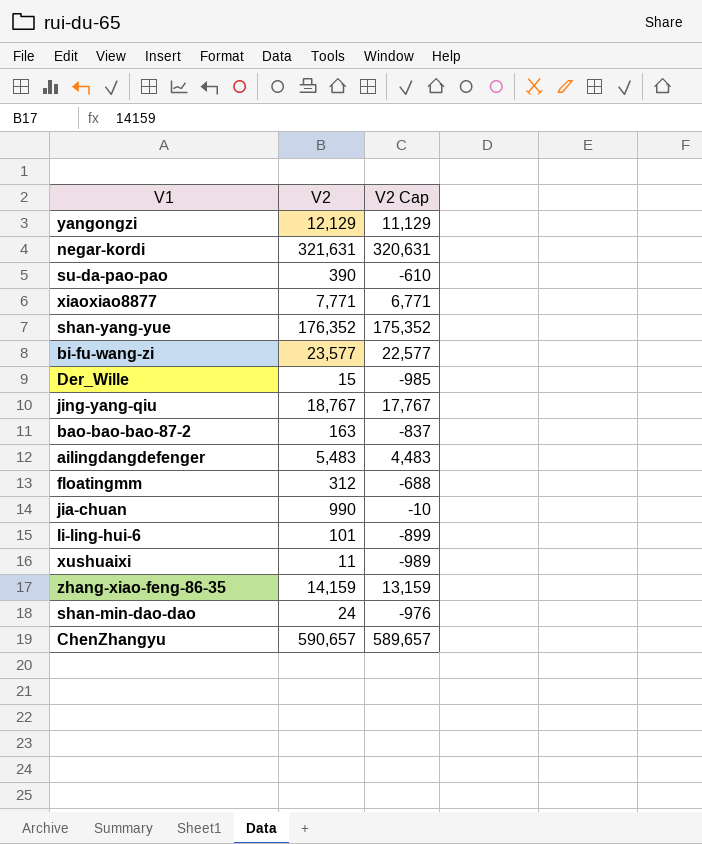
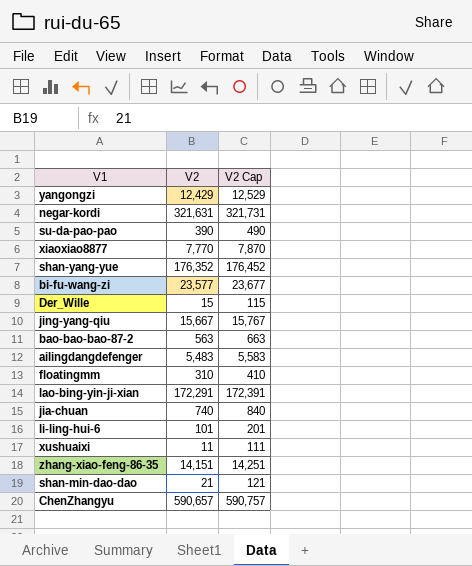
column V2 Cap | formula: [V2] - 1000 -> [V2] + 100
yangongzi | V2: 12,129 -> 12,429
xiaoxiao8877 | V2: 7,771 -> 7,770
jing-yang-qiu | V2: 18,767 -> 15,667
bao-bao-bao-87-2 | V2: 163 -> 563
floatingmm | V2: 312 -> 310
row lao-bing-yin-ji-xian: none -> 172,291 | 172,391
jia-chuan | V2: 990 -> 740
zhang-xiao-feng-86-35 | V2: 14,159 -> 14,151
shan-min-dao-dao | V2: 24 -> 21

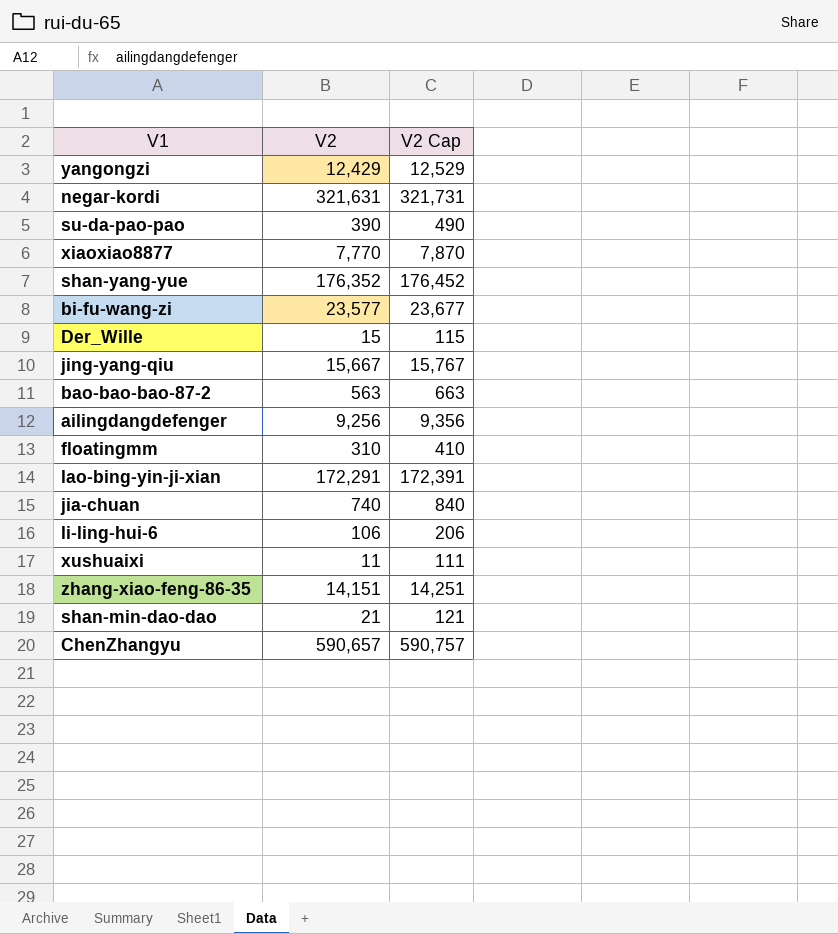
ailingdangdefenger | V2: 5,483 -> 9,256
ailingdangdefenger | V2 Cap: 5,583 -> 9,356
li-ling-hui-6 | V2: 101 -> 106
li-ling-hui-6 | V2 Cap: 201 -> 206

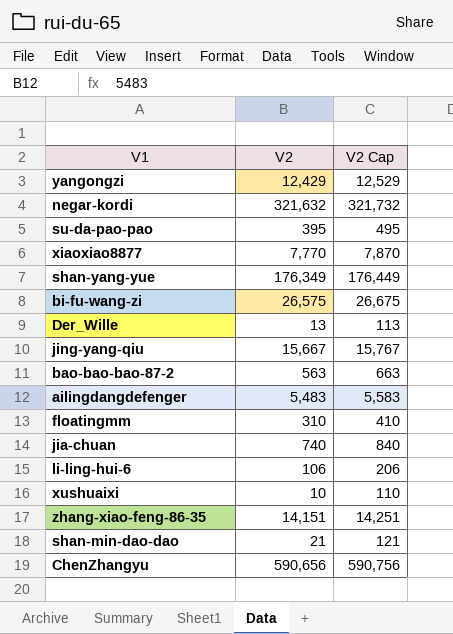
row lao-bing-yin-ji-xian: 172,291 | 172,391 -> none
negar-kordi | V2: 321,631 -> 321,632
negar-kordi | V2 Cap: 321,731 -> 321,732
su-da-pao-pao | V2: 390 -> 395
su-da-pao-pao | V2 Cap: 490 -> 495
shan-yang-yue | V2: 176,352 -> 176,349
shan-yang-yue | V2 Cap: 176,452 -> 176,449
bi-fu-wang-zi | V2: 23,577 -> 26,575
bi-fu-wang-zi | V2 Cap: 23,677 -> 26,675
Der_Wille | V2: 15 -> 13
Der_Wille | V2 Cap: 115 -> 113
ailingdangdefenger | V2: 9,256 -> 5,483
ailingdangdefenger | V2 Cap: 9,356 -> 5,583
xushuaixi | V2: 11 -> 10
xushuaixi | V2 Cap: 111 -> 110
ChenZhangyu | V2: 590,657 -> 590,656
ChenZhangyu | V2 Cap: 590,757 -> 590,756

